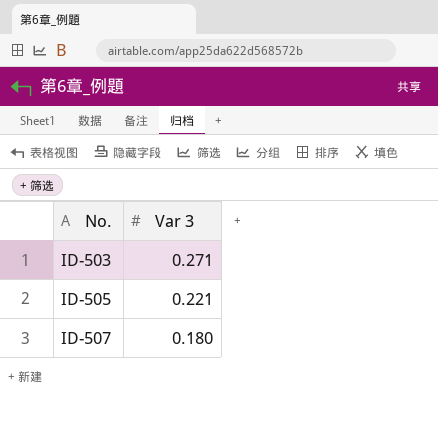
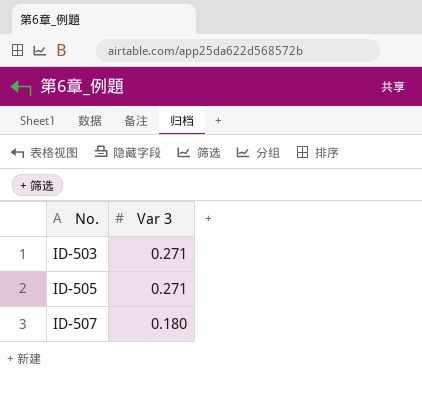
ID-505 | Var 3: 0.221 -> 0.271

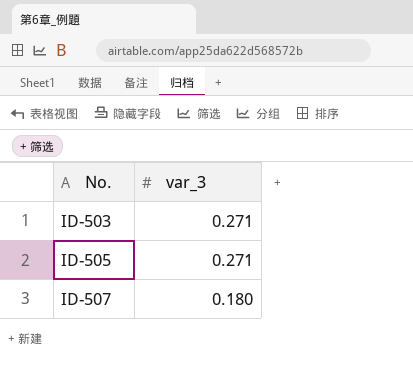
column name: Var 3 -> var_3

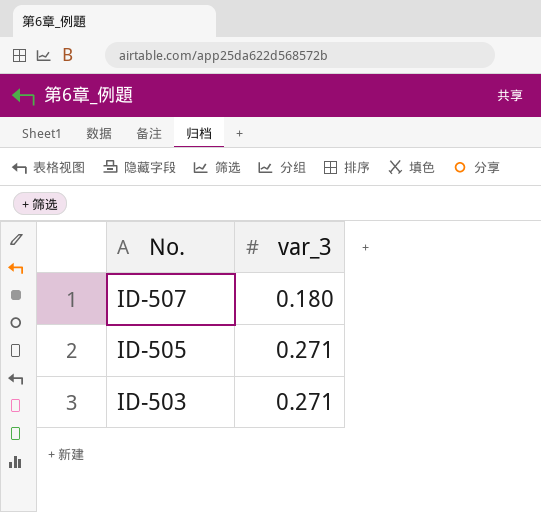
row order: No. ascending -> No. descending

